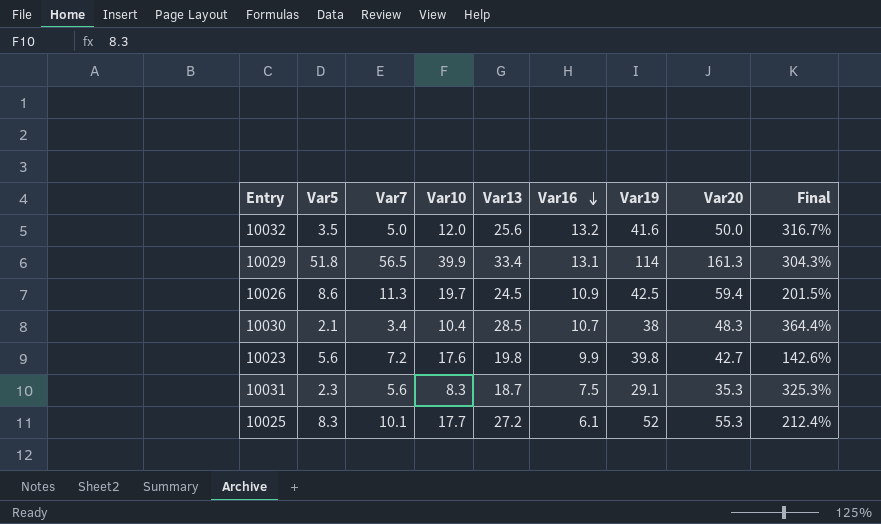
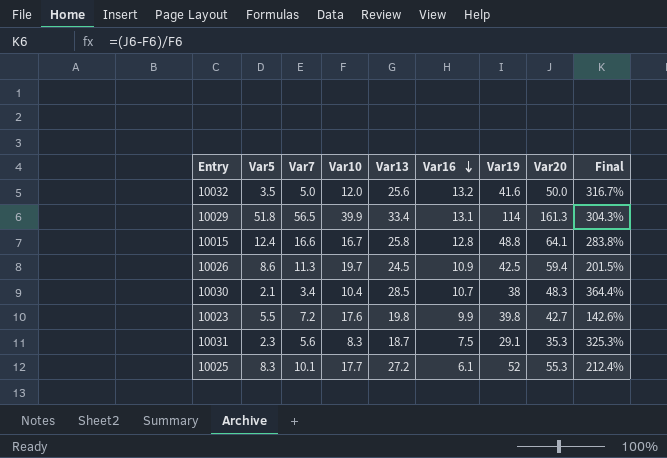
row 10015: none -> 12.4 | 16.6 | 16.7 | 25.8 | 12.8 | 48.8 | 64.1 | 283.8%
10023 | Var5: 5.6 -> 5.5

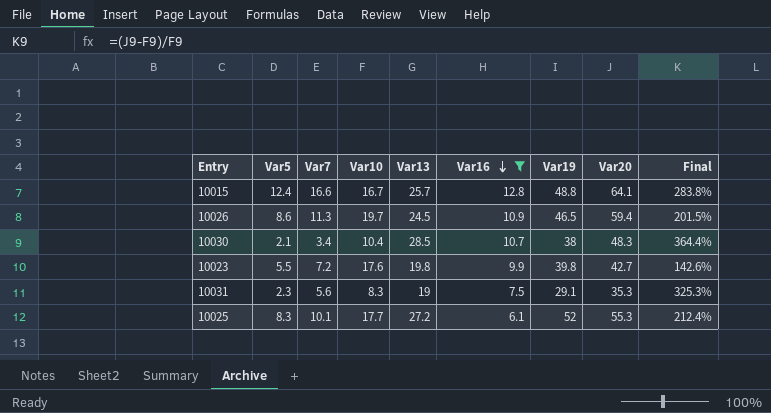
filter: none -> Var16 <= 12.8
10015 | Var13: 25.8 -> 25.7
10026 | Var19: 42.5 -> 46.5
10031 | Var13: 18.7 -> 19

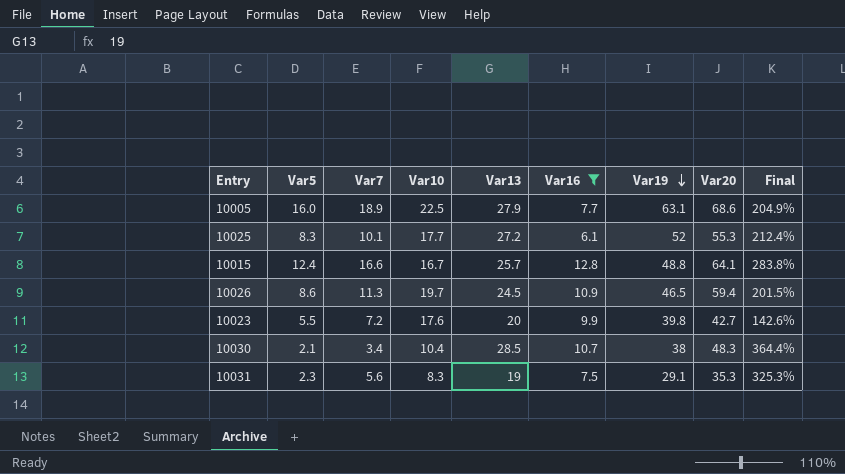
row order: Var16 descending -> Var19 descending
row 10005: none -> 16.0 | 18.9 | 22.5 | 27.9 | 7.7 | 63.1 | 68.6 | 204.9%
10023 | Var13: 19.8 -> 20

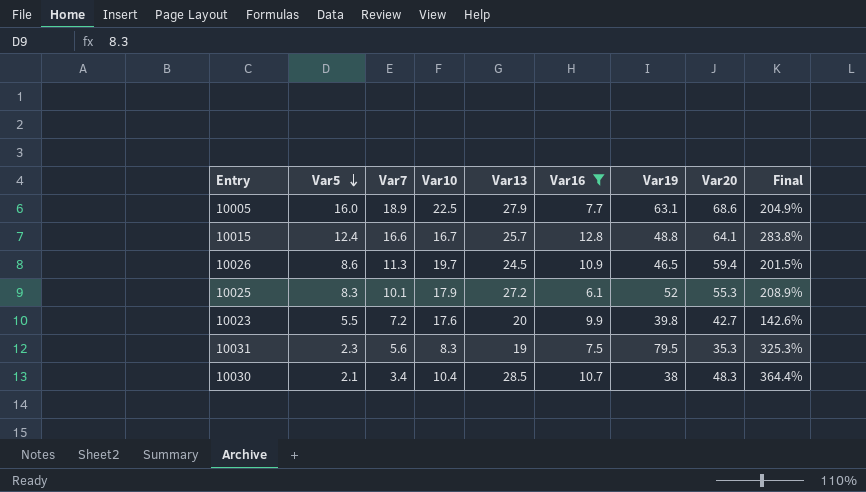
row order: Var19 descending -> Var5 descending
10025 | Var10: 17.7 -> 17.9
10025 | Final: 212.4% -> 208.9%
10031 | Var19: 29.1 -> 79.5

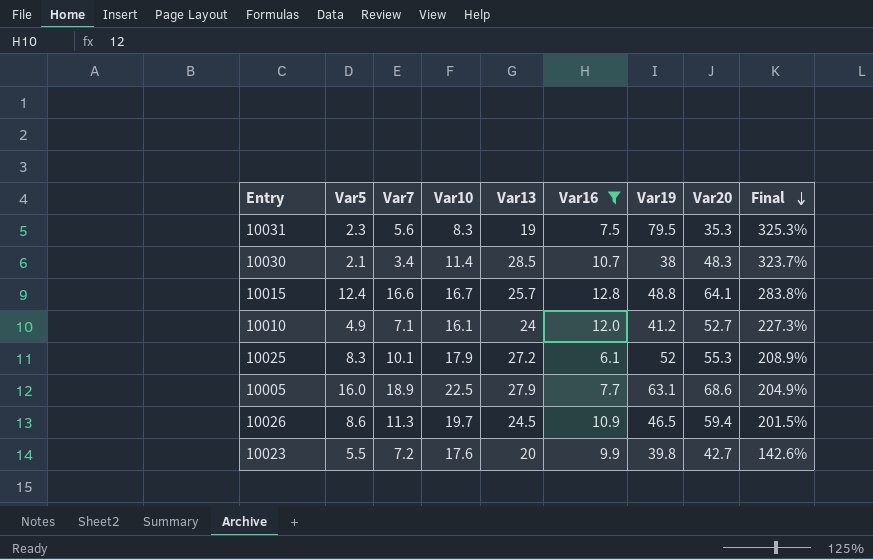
row order: Var5 descending -> Final descending
10030 | Var10: 10.4 -> 11.4
10030 | Final: 364.4% -> 323.7%
row 10010: none -> 4.9 | 7.1 | 16.1 | 24 | 12.0 | 41.2 | 52.7 | 227.3%

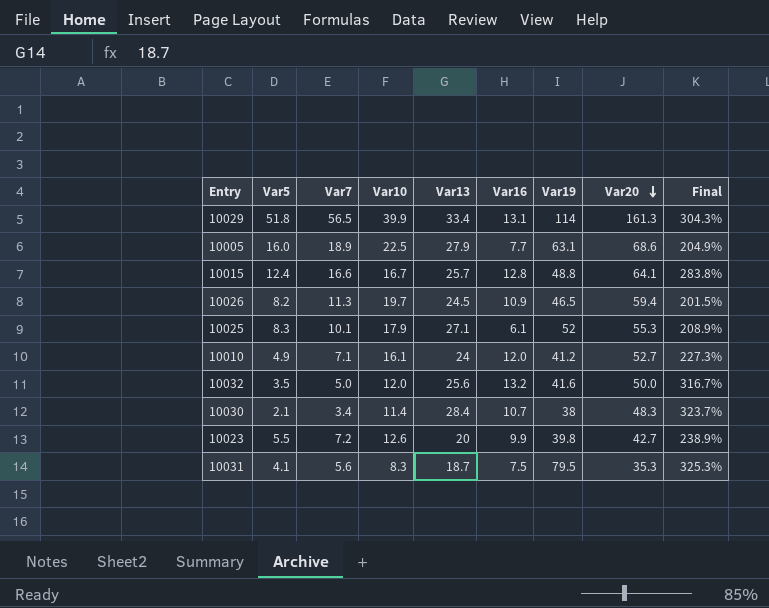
filter: Var16 <= 12.8 -> none
row order: Final descending -> Var20 descending
10026 | Var5: 8.6 -> 8.2
10025 | Var13: 27.2 -> 27.1
10030 | Var13: 28.5 -> 28.4
10023 | Var10: 17.6 -> 12.6
10023 | Final: 142.6% -> 238.9%
10031 | Var5: 2.3 -> 4.1
10031 | Var13: 19 -> 18.7

